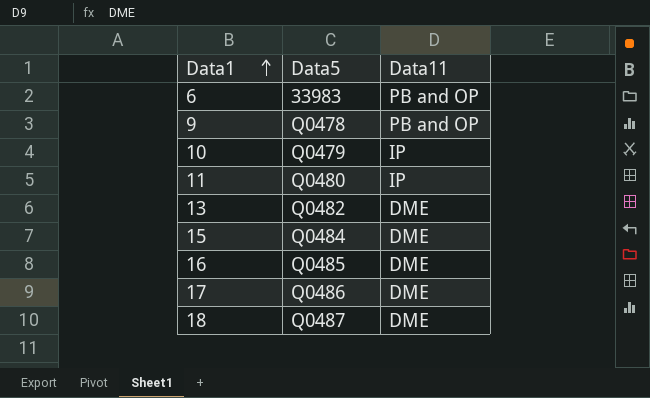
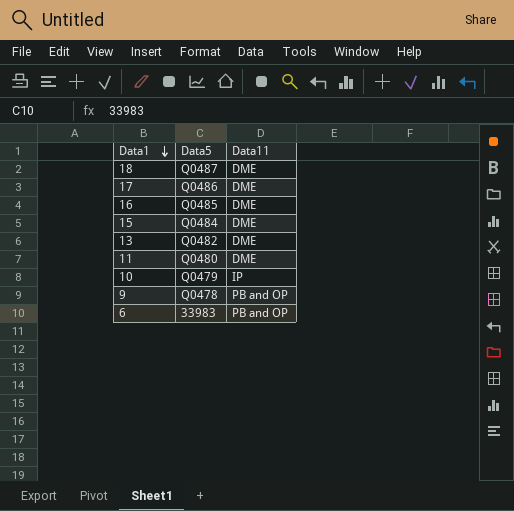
row order: Data1 ascending -> Data1 descending
11 | Data11: IP -> DME

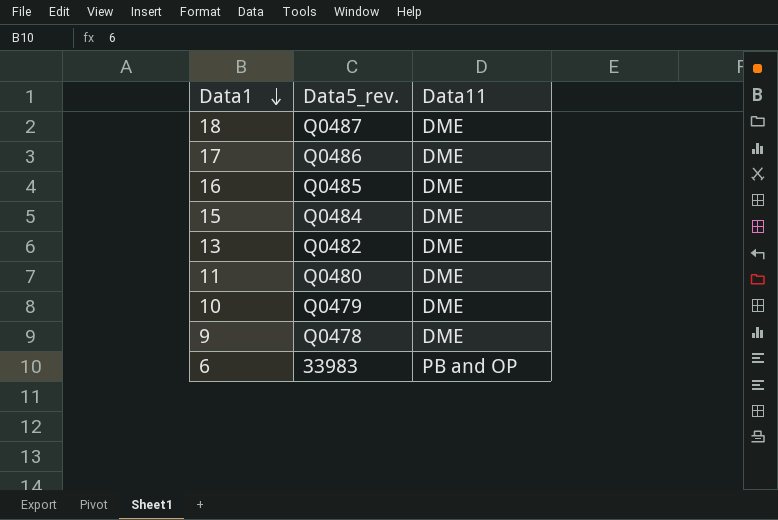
column name: Data5 -> Data5_rev.
10 | Data11: IP -> DME
9 | Data11: PB and OP -> DME

